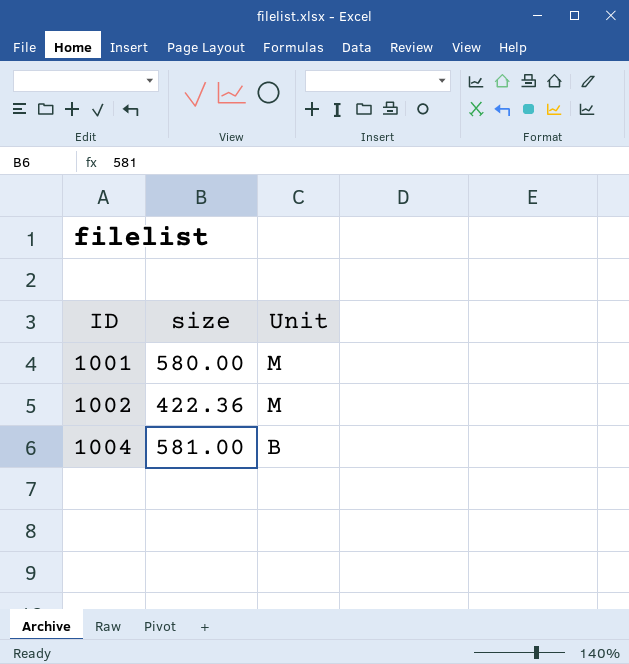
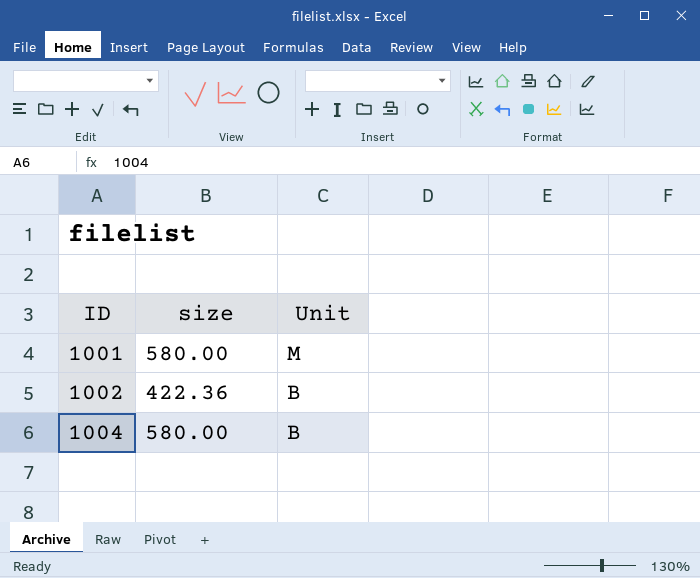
1002 | Unit: M -> B
1004 | size: 581.00 -> 580.00

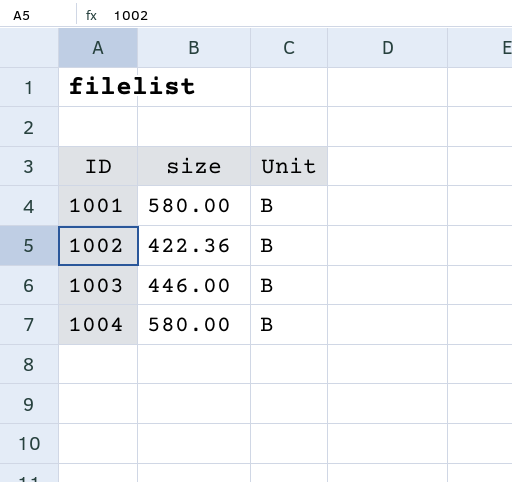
1001 | Unit: M -> B
row 1003: none -> 446.00 | B

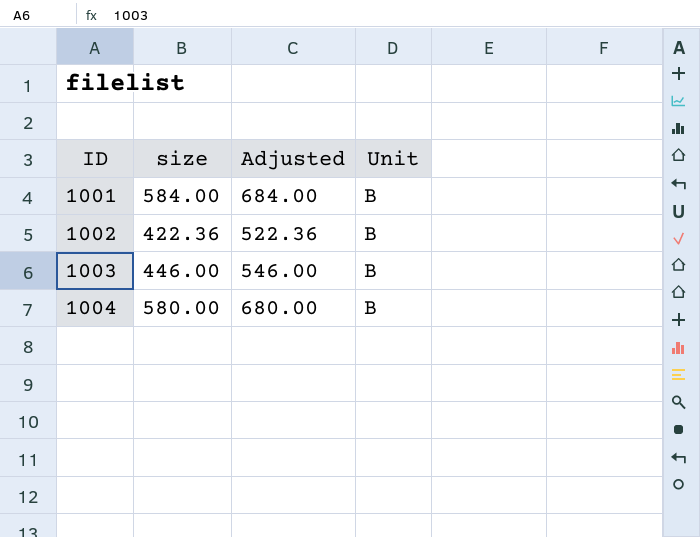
column Adjusted | formula: none -> [size] + 100
1001 | size: 580.00 -> 584.00

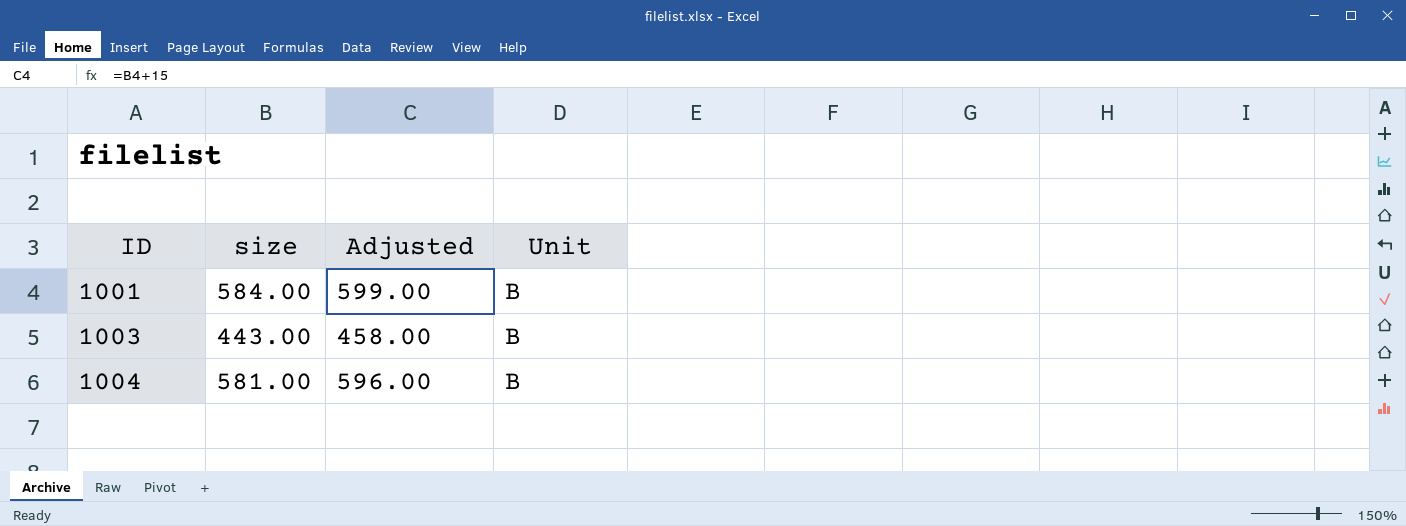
column Adjusted | formula: [size] + 100 -> [size] + 15
row 1002: 422.36 | 522.36 | B -> none
1003 | size: 446.00 -> 443.00
1004 | size: 580.00 -> 581.00

